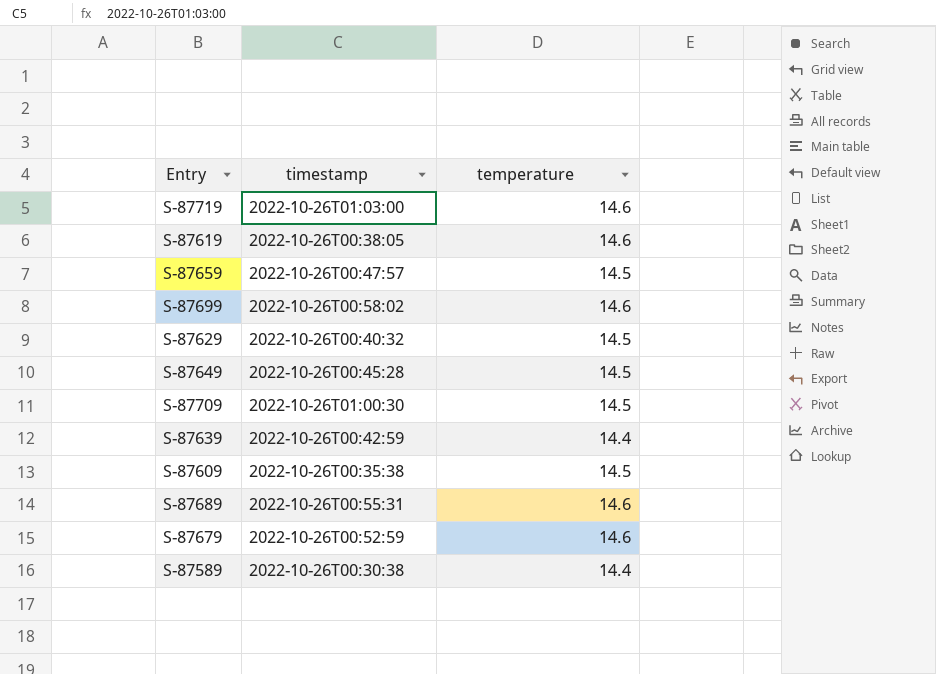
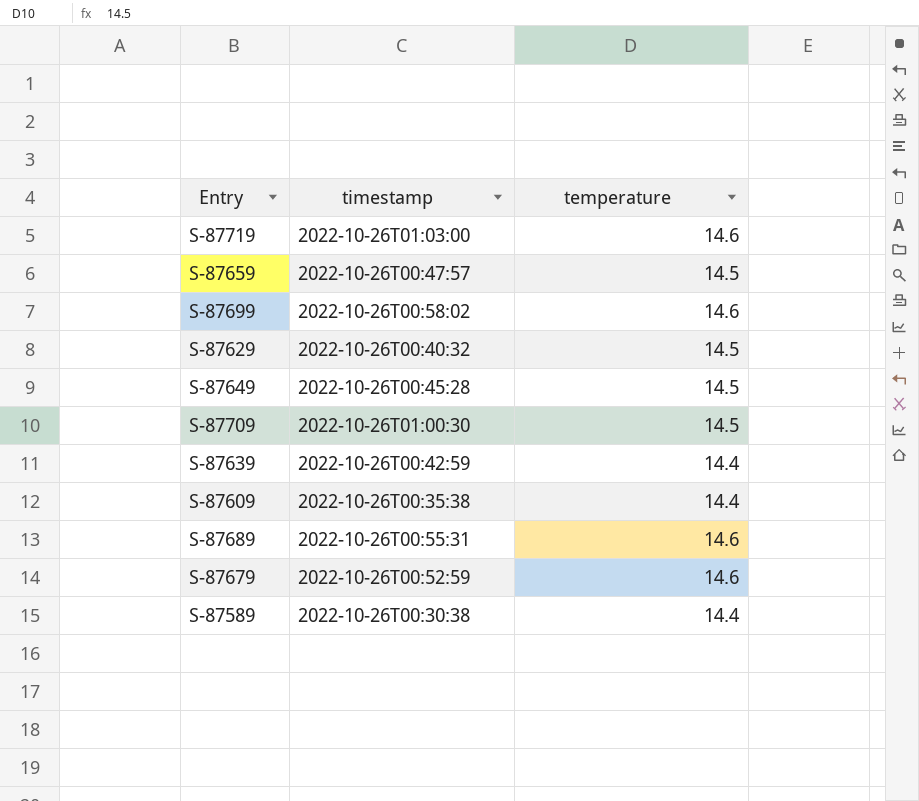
row S-87619: 2022-10-26T00:38:05 | 14.6 -> none
S-87609 | temperature: 14.5 -> 14.4

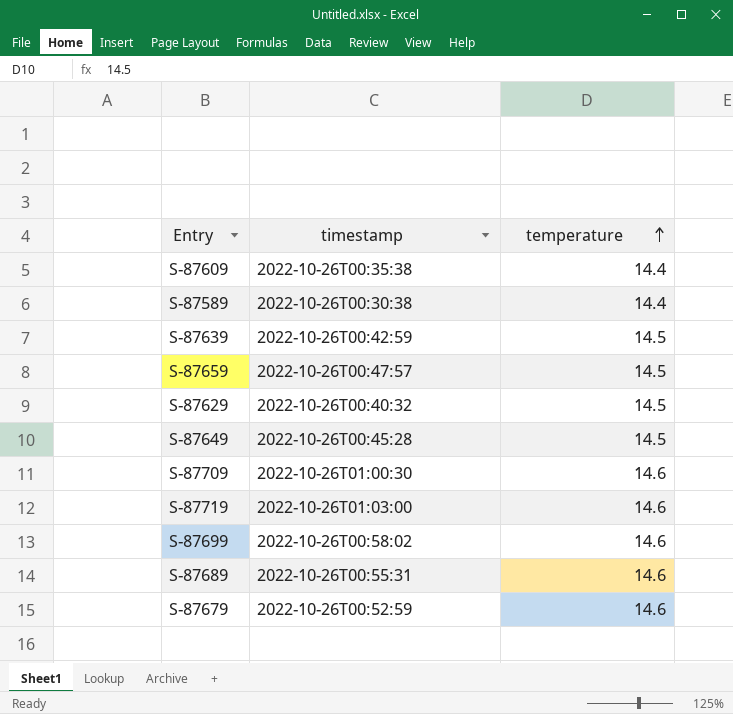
row order: none -> temperature ascending
S-87639 | temperature: 14.4 -> 14.5
S-87709 | temperature: 14.5 -> 14.6

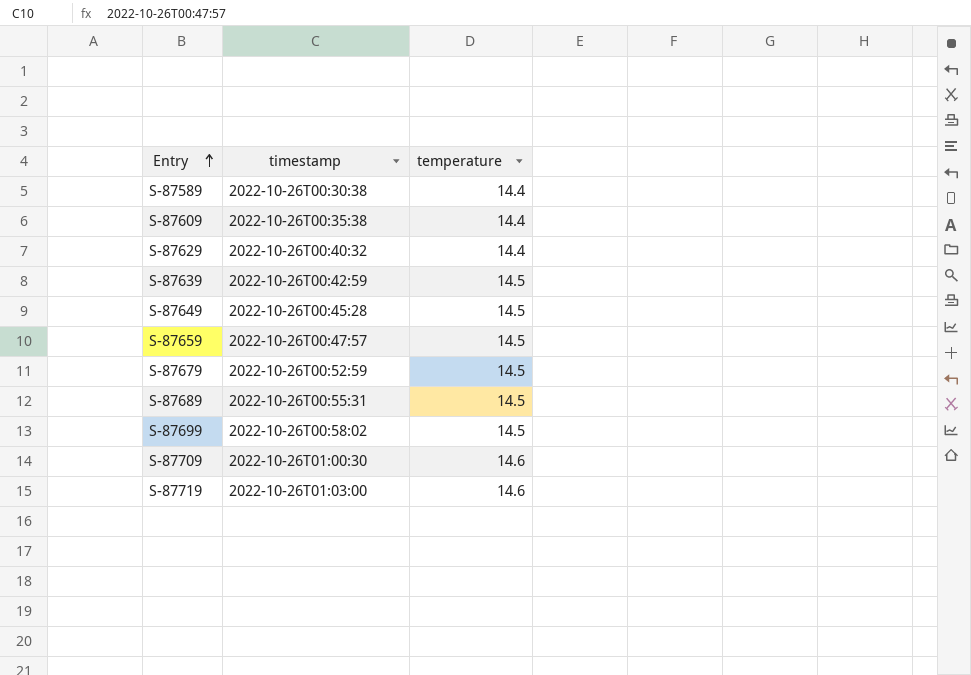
row order: temperature ascending -> Entry ascending
S-87629 | temperature: 14.5 -> 14.4
S-87679 | temperature: 14.6 -> 14.5
S-87689 | temperature: 14.6 -> 14.5
S-87699 | temperature: 14.6 -> 14.5

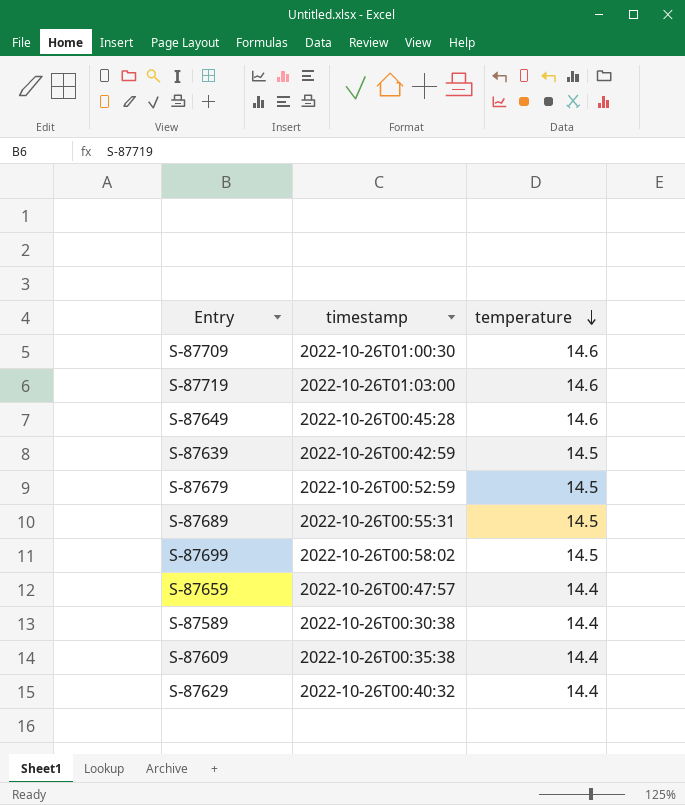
row order: Entry ascending -> temperature descending
S-87649 | temperature: 14.5 -> 14.6
S-87659 | temperature: 14.5 -> 14.4

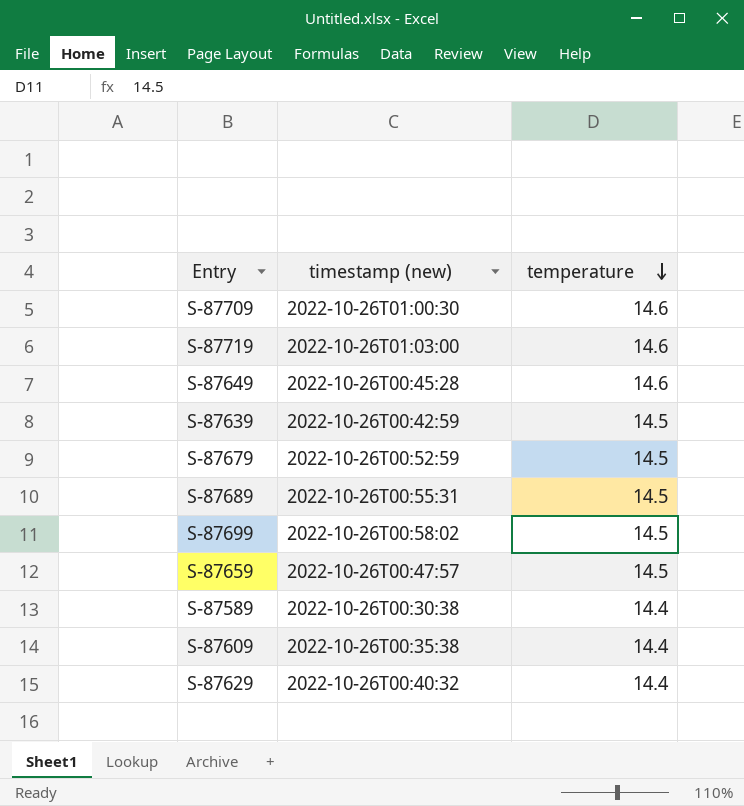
column name: timestamp -> timestamp (new)
S-87659 | temperature: 14.4 -> 14.5

